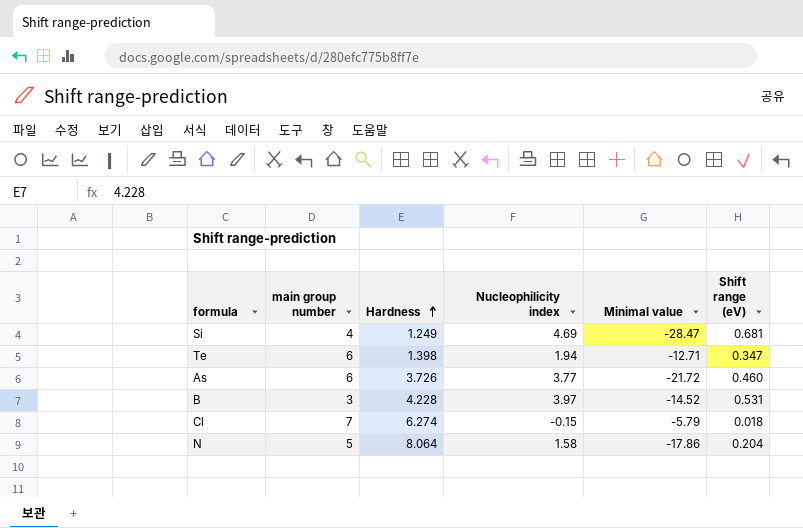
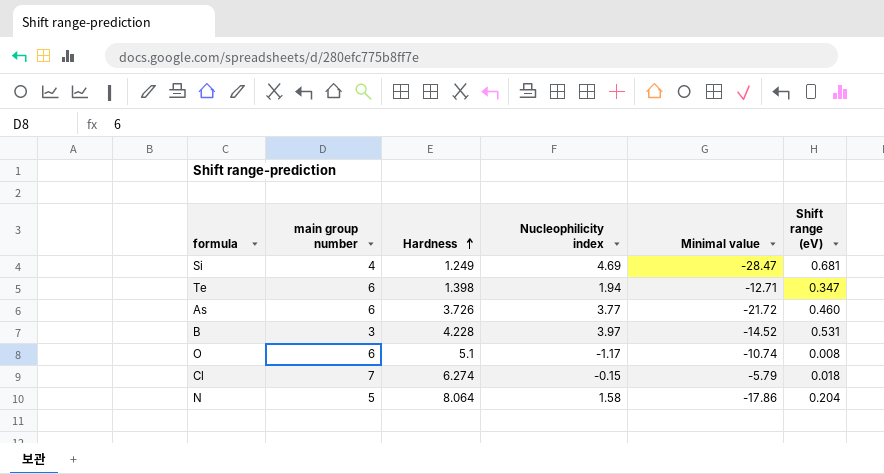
row O: none -> 6 | 5.1 | -1.17 | -10.74 | 0.008

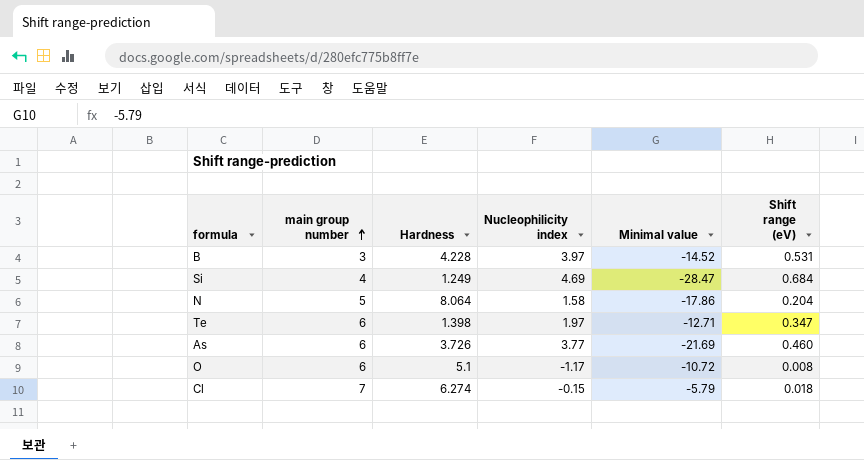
row order: Hardness ascending -> main group number ascending
Si | Shift range (eV): 0.681 -> 0.684
Te | Nucleophilicity index: 1.94 -> 1.97
As | Minimal value: -21.72 -> -21.69
O | Minimal value: -10.74 -> -10.72

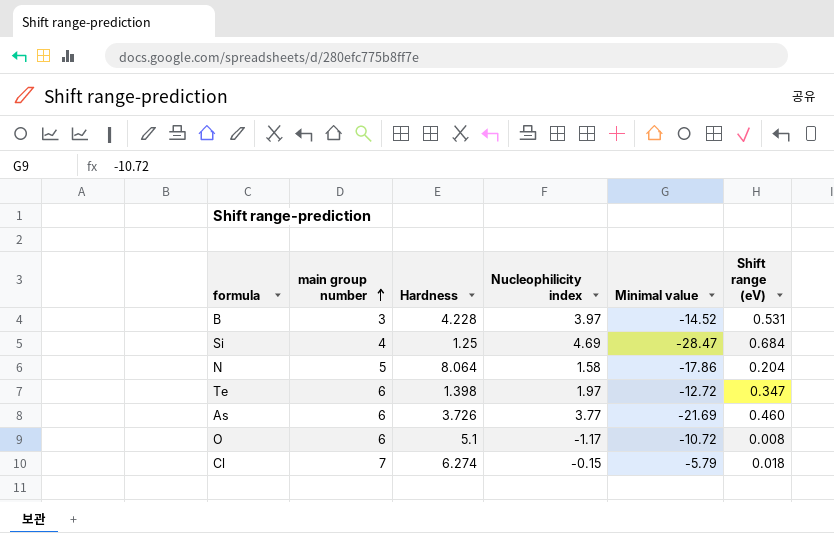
Si | Hardness: 1.249 -> 1.25
Te | Minimal value: -12.71 -> -12.72

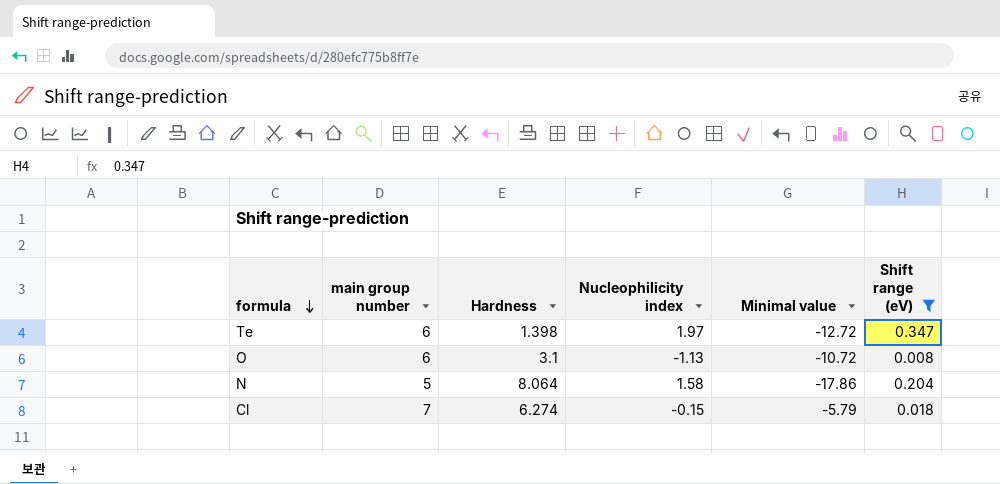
filter: none -> Shift range (eV) <= 0.347
row order: main group number ascending -> formula descending
O | Hardness: 5.1 -> 3.1
O | Nucleophilicity index: -1.17 -> -1.13

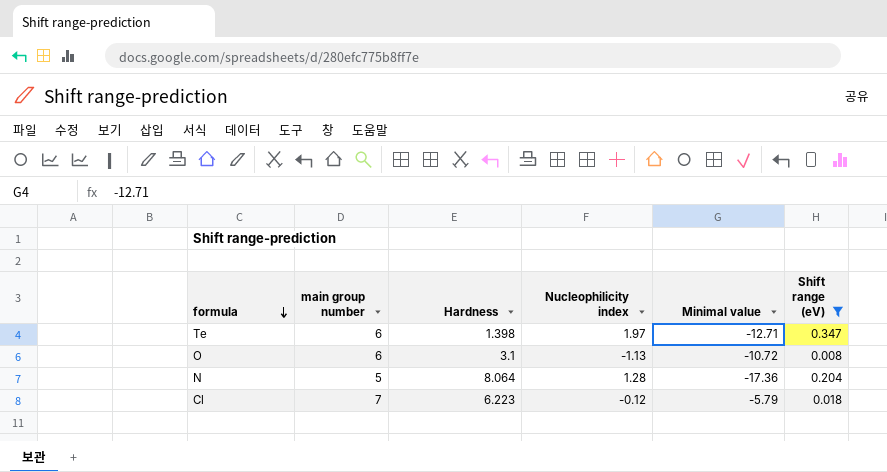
Te | Minimal value: -12.72 -> -12.71
N | Nucleophilicity index: 1.58 -> 1.28
N | Minimal value: -17.86 -> -17.36
Cl | Hardness: 6.274 -> 6.223
Cl | Nucleophilicity index: -0.15 -> -0.12

